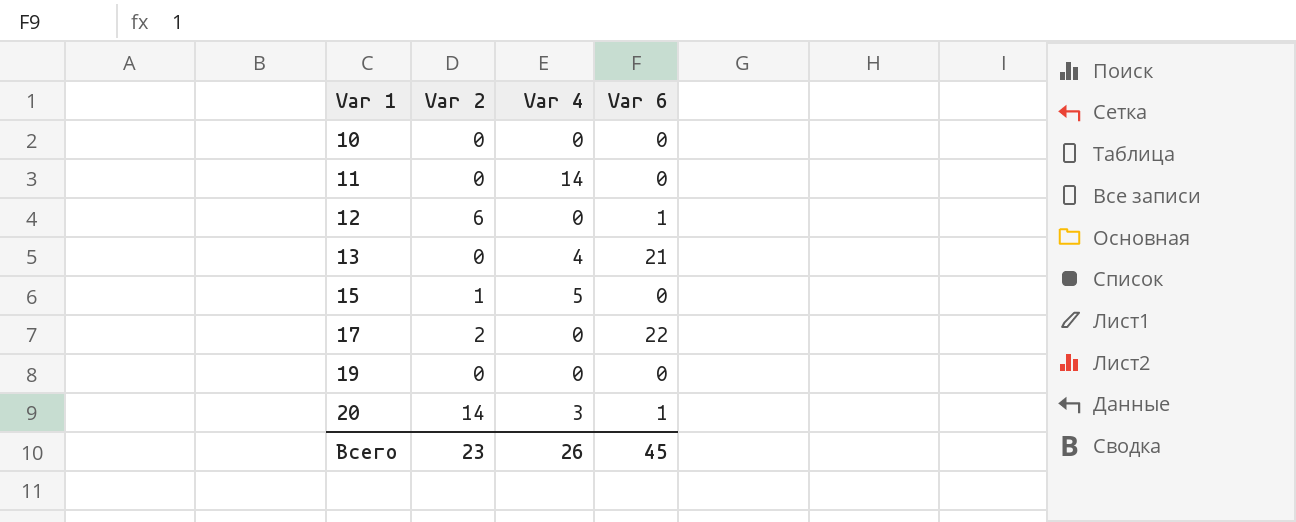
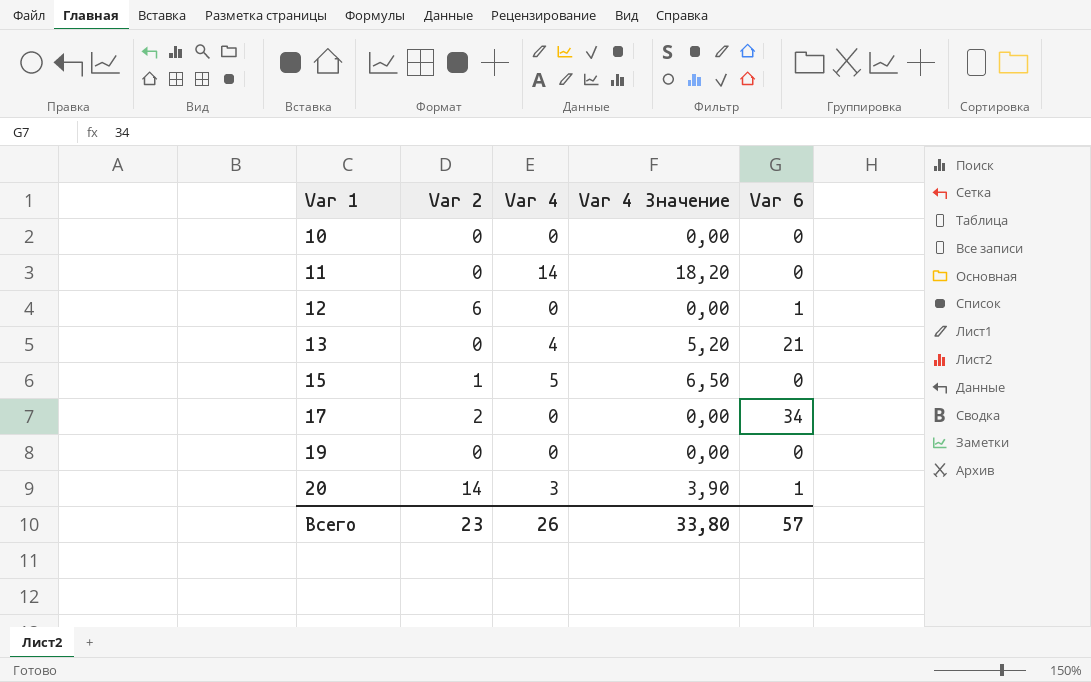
column Var 4 Значение | formula: none -> [Var 4] * 1,3
17 | Var 6: 22 -> 34
Всего | Var 6: 45 -> 57

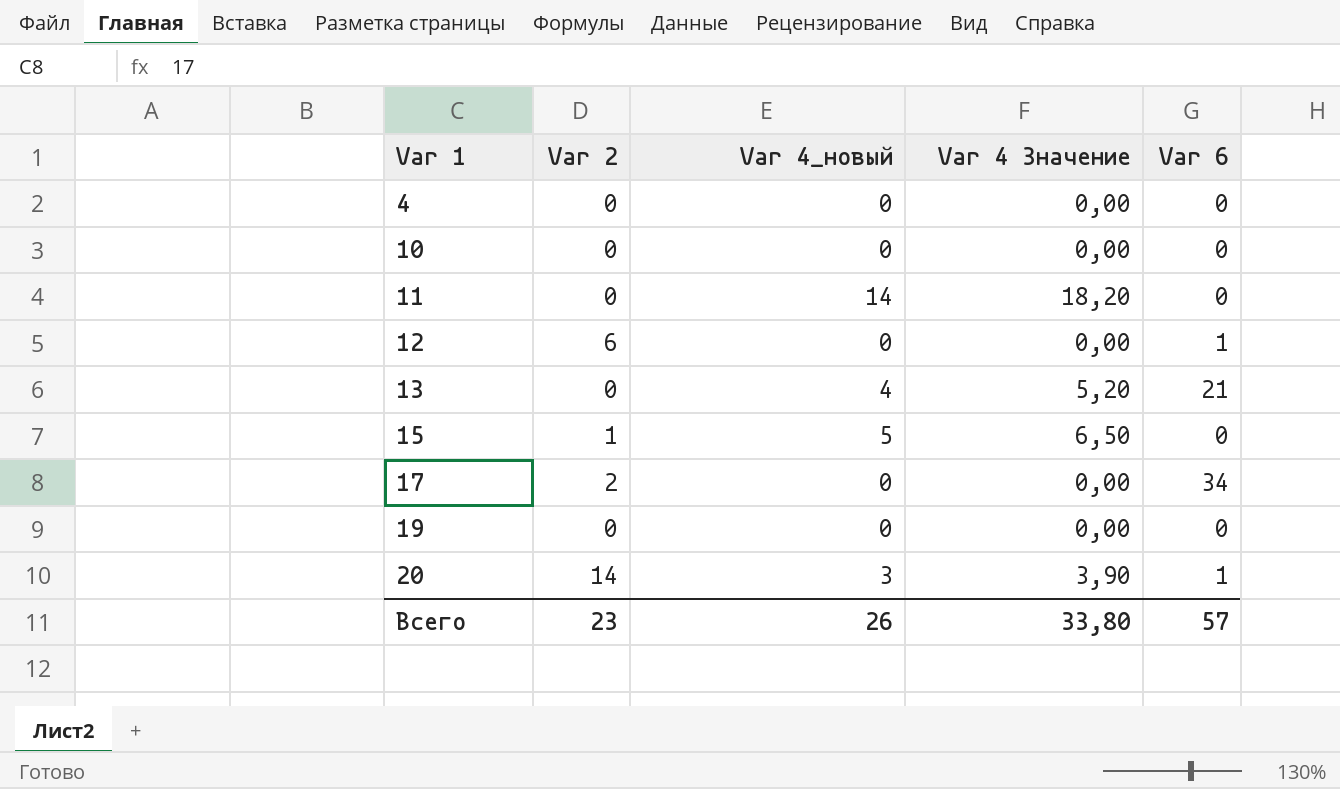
column name: Var 4 -> Var 4_новый
row 4: none -> 0 | 0 | 0,00 | 0

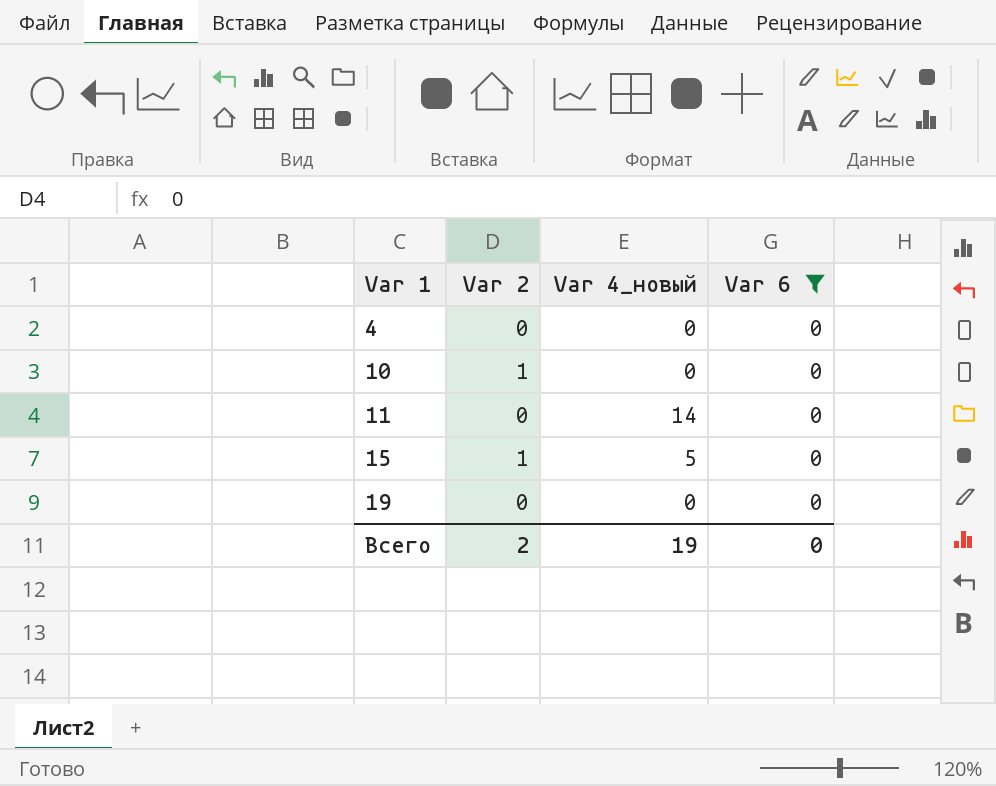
filter: none -> Var 6 = 0
column Var 4 Значение | formula: [Var 4_новый] * 1,3 -> none
10 | Var 2: 0 -> 1
Всего | Var 2: 23 -> 2
Всего | Var 4_новый: 26 -> 19
Всего | Var 6: 57 -> 0

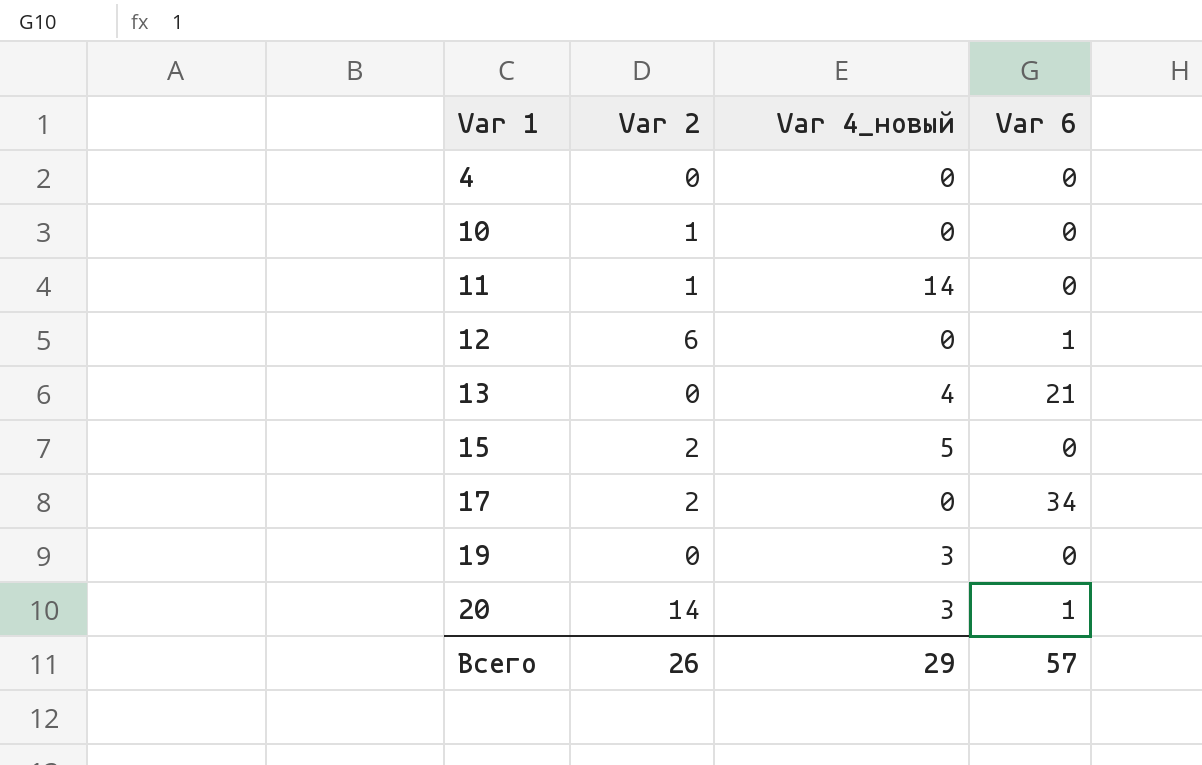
filter: Var 6 = 0 -> none
11 | Var 2: 0 -> 1
15 | Var 2: 1 -> 2
19 | Var 4_новый: 0 -> 3
Всего | Var 2: 2 -> 26
Всего | Var 4_новый: 19 -> 29
Всего | Var 6: 0 -> 57

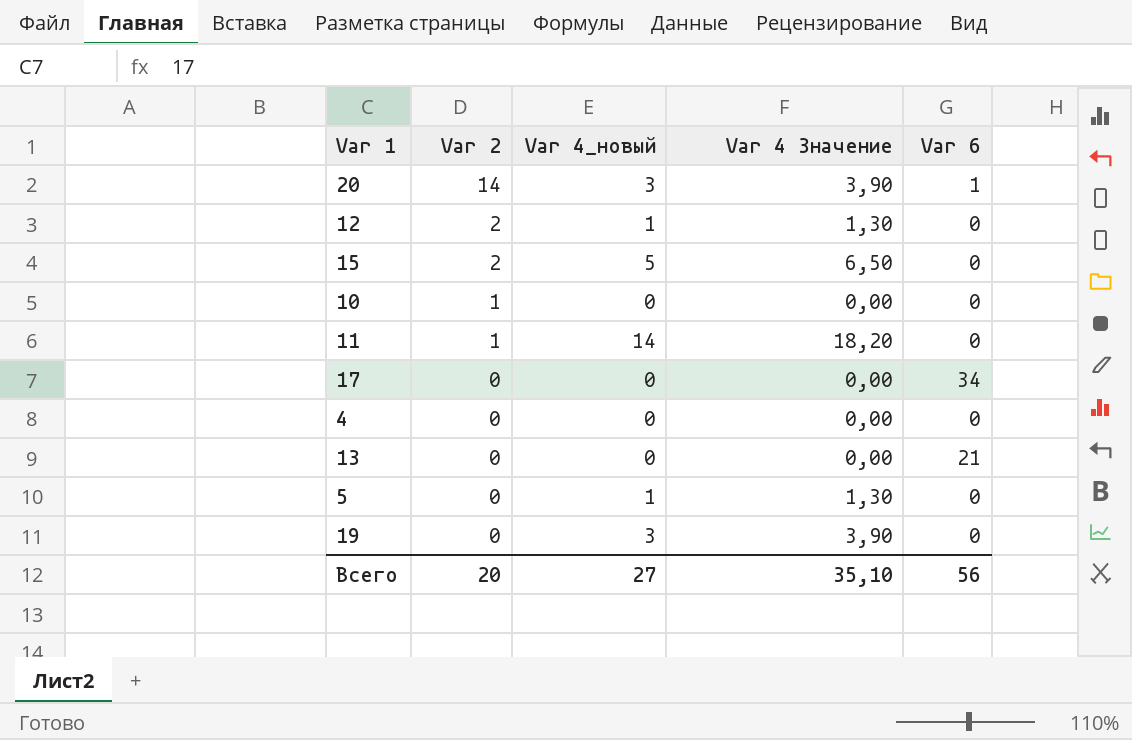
row order: Var 1 ascending -> Var 2 descending
column Var 4 Значение | formula: none -> [Var 4_новый] * 1,3
12 | Var 2: 6 -> 2
12 | Var 4_новый: 0 -> 1
12 | Var 6: 1 -> 0
17 | Var 2: 2 -> 0
13 | Var 4_новый: 4 -> 0
row 5: none -> 0 | 1 | 1,30 | 0
Всего | Var 2: 26 -> 20
Всего | Var 4_новый: 29 -> 27
Всего | Var 6: 57 -> 56

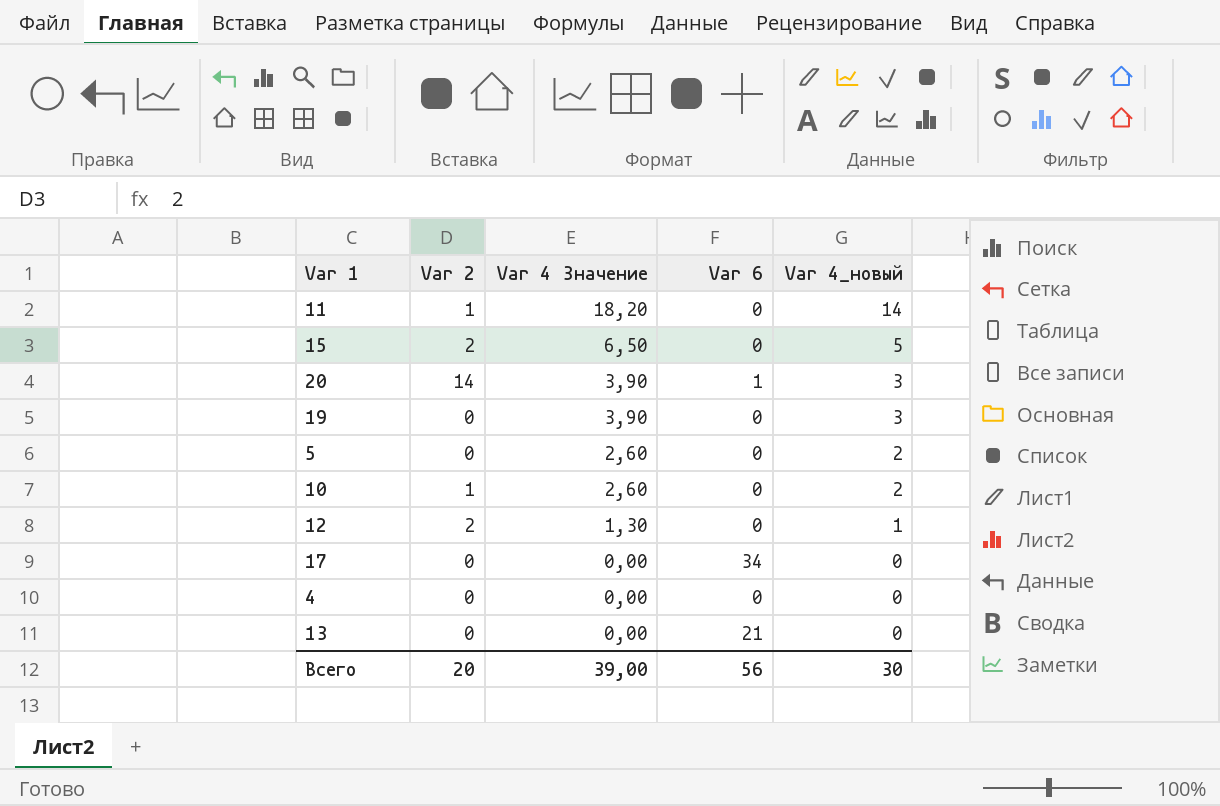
row order: Var 2 descending -> Var 4 Значение descending
column Var 4_новый | position: 3 -> 5
5 | Var 4 Значение: 1,30 -> 2,60
5 | Var 4_новый: 1 -> 2
10 | Var 4 Значение: 0,00 -> 2,60
10 | Var 4_новый: 0 -> 2
Всего | Var 4 Значение: 35,10 -> 39,00
Всего | Var 4_новый: 27 -> 30

